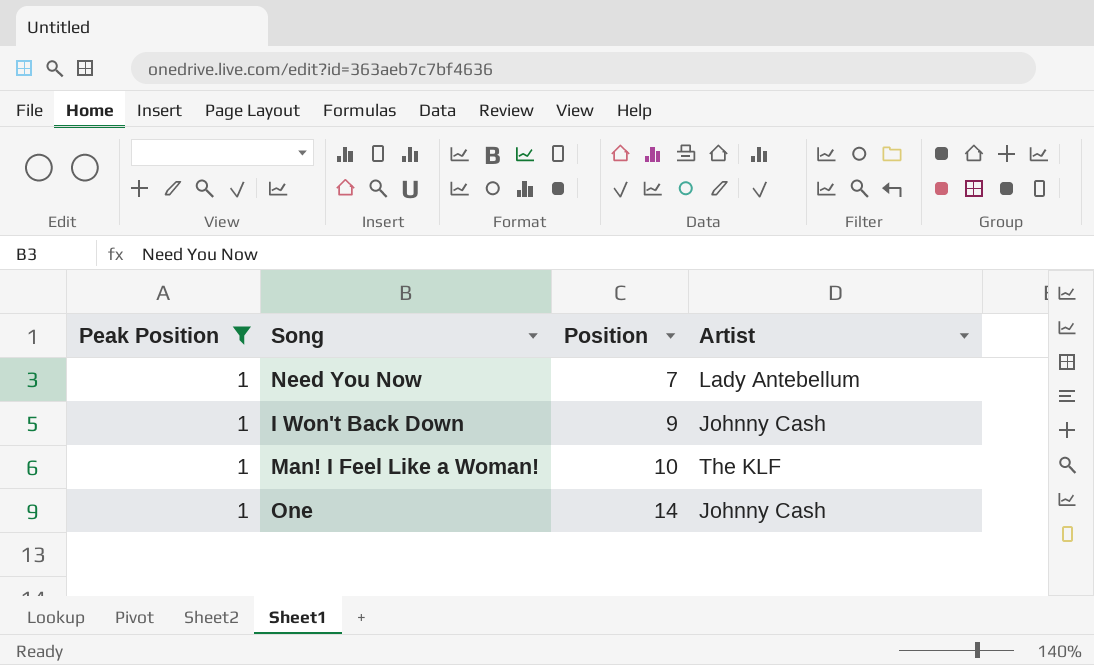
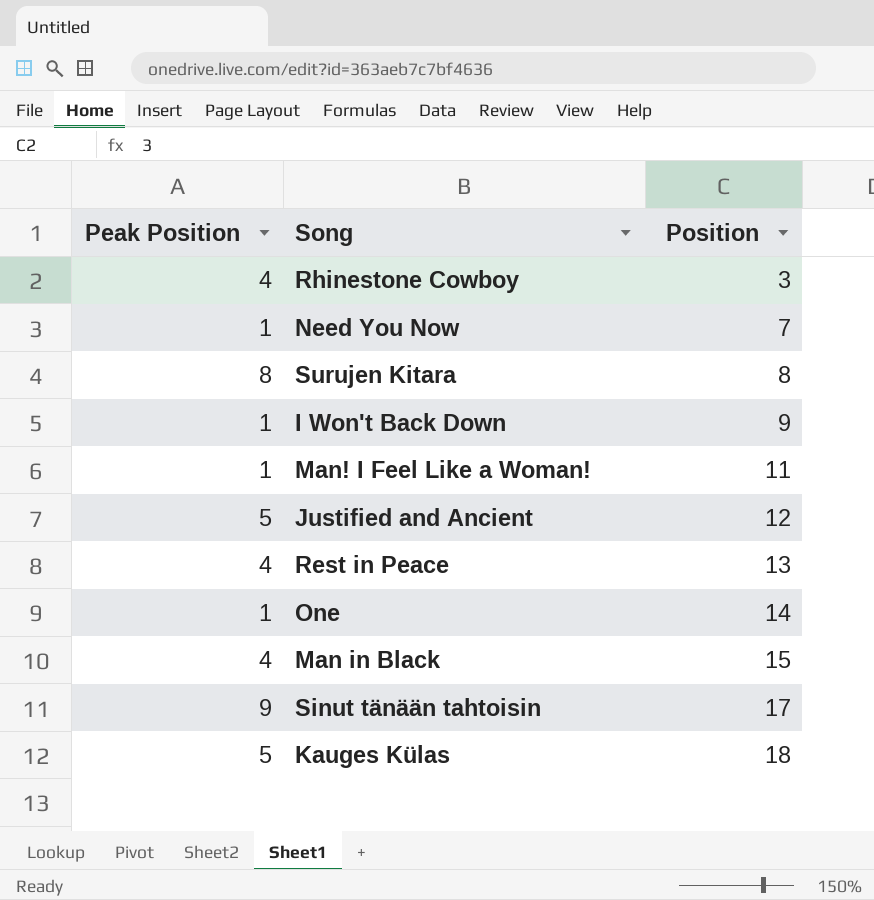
filter: Peak Position = 1 -> none
column Artist | position: 4 -> none
Man! I Feel Like a Woman! | Position: 10 -> 11

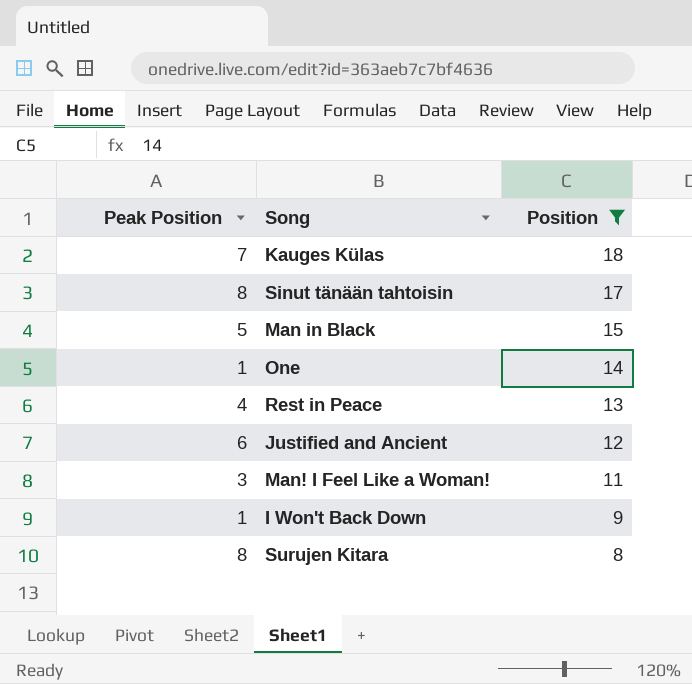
filter: none -> Position >= 8
row order: Position ascending -> Position descending
Kauges Külas | Peak Position: 5 -> 7
Sinut tänään tahtoisin | Peak Position: 9 -> 8
Man in Black | Peak Position: 4 -> 5
Justified and Ancient | Peak Position: 5 -> 6
Man! I Feel Like a Woman! | Peak Position: 1 -> 3

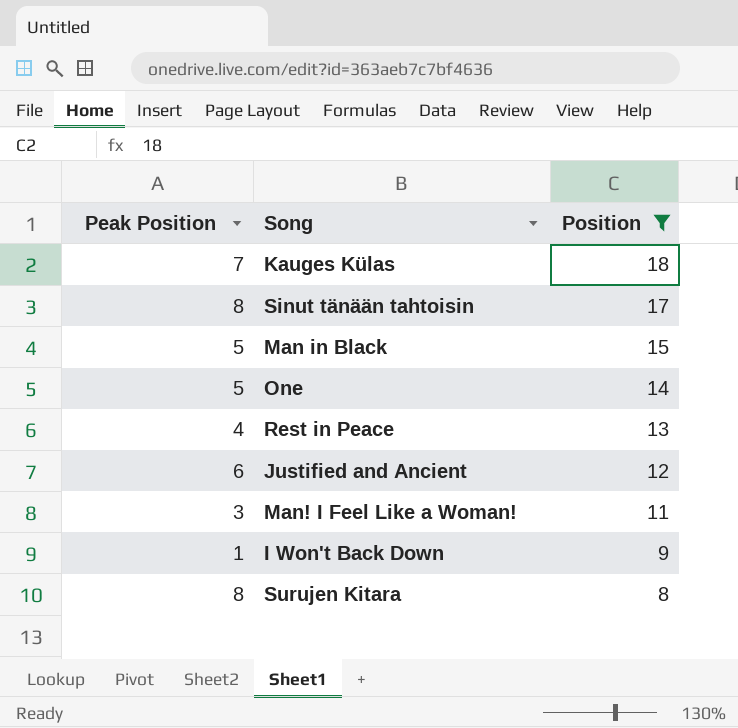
One | Peak Position: 1 -> 5

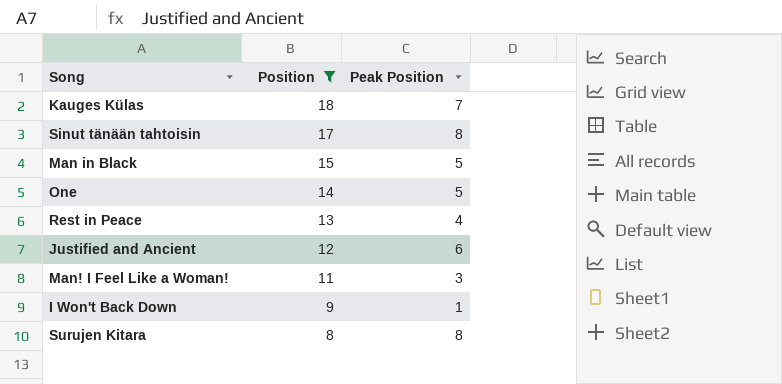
column Peak Position | position: 1 -> 3

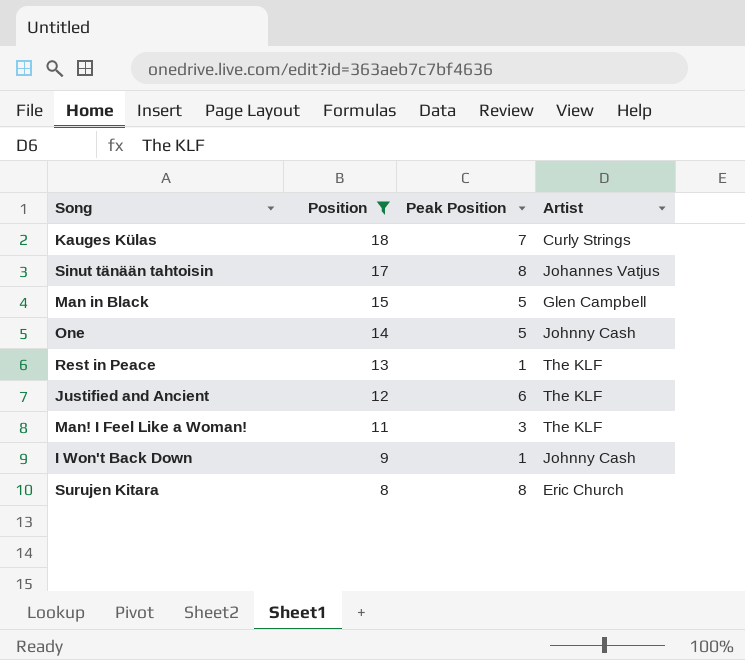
column Artist | position: none -> 4
Rest in Peace | Peak Position: 4 -> 1

